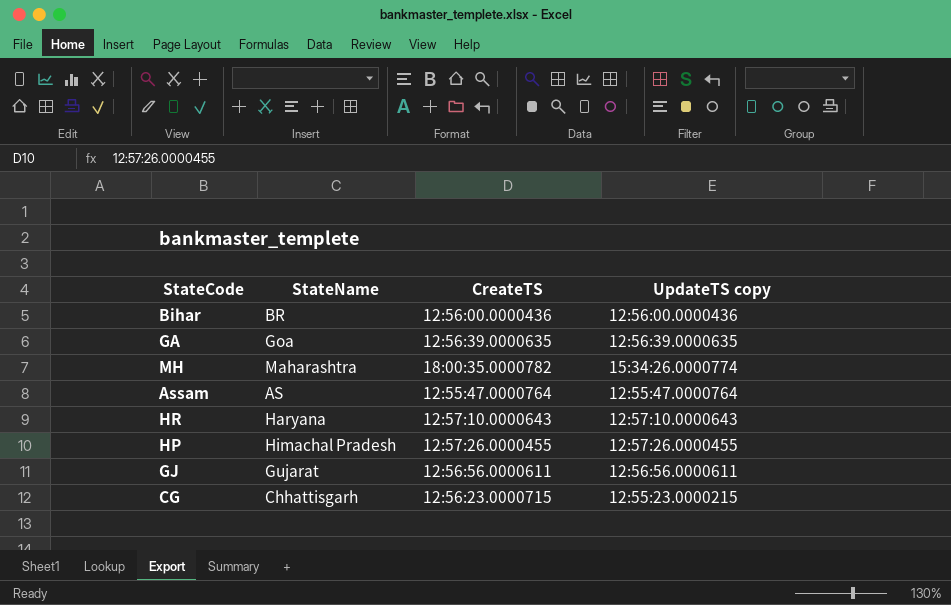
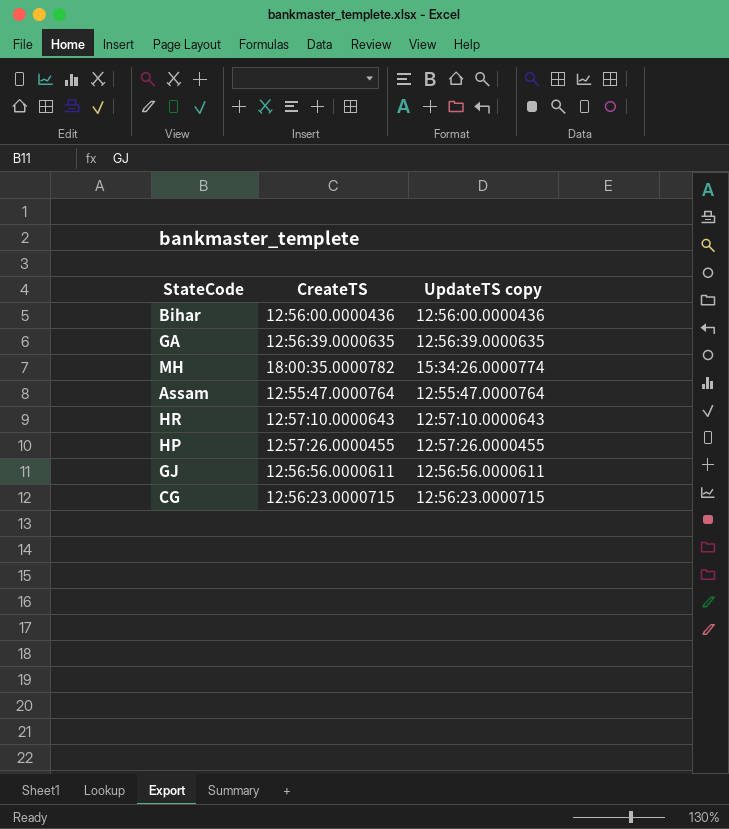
column StateName | position: 2 -> none
CG | UpdateTS copy: 12:55:23.0000215 -> 12:56:23.0000715

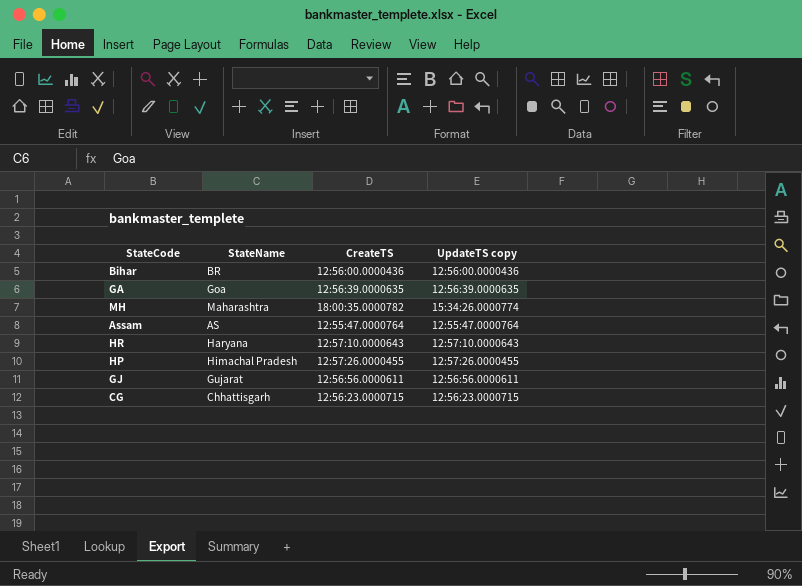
column StateName | position: none -> 2

